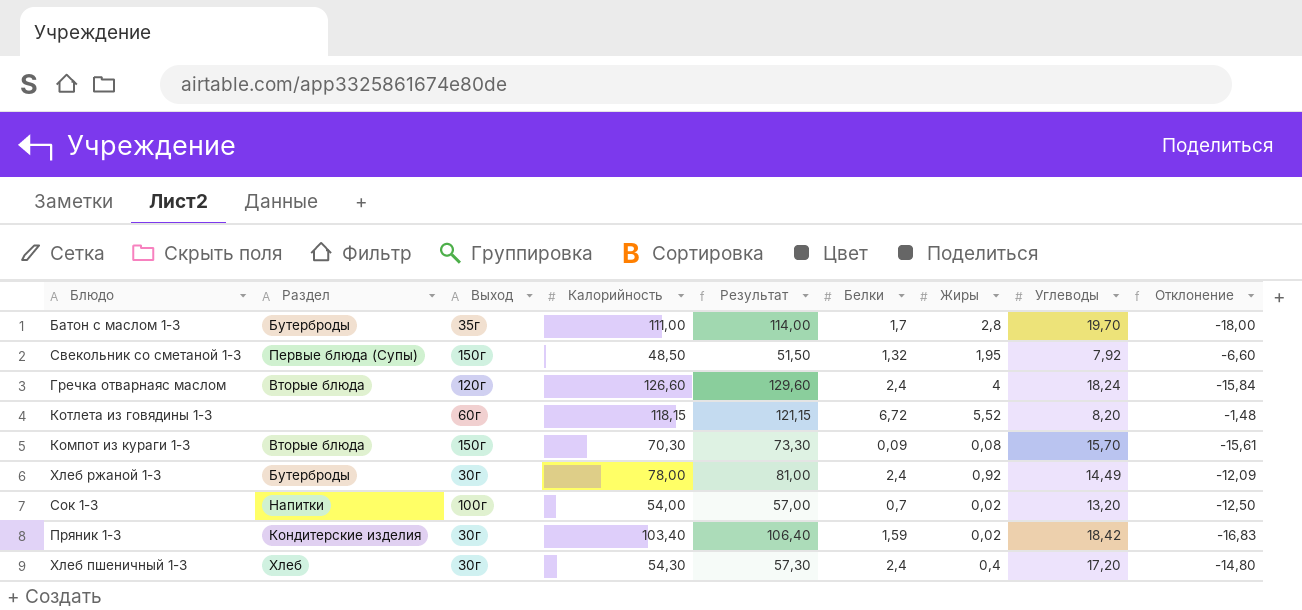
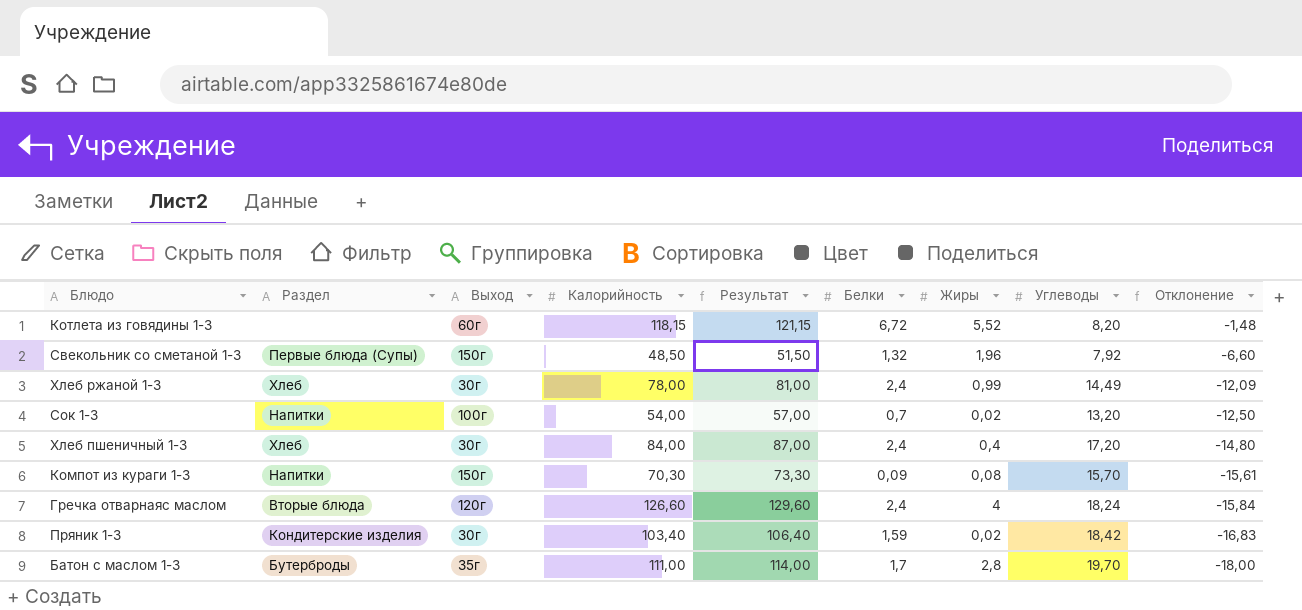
row order: none -> Отклонение descending
Свекольник со сметаной 1-3 | Жиры: 1,95 -> 1,96
Хлеб ржаной 1-3 | Раздел: Бутерброды -> Хлеб
Хлеб ржаной 1-3 | Жиры: 0,92 -> 0,99
Хлеб пшеничный 1-3 | Калорийность: 54,30 -> 84,00
Хлеб пшеничный 1-3 | Результат: 57,30 -> 87,00
Компот из кураги 1-3 | Раздел: Вторые блюда -> Напитки

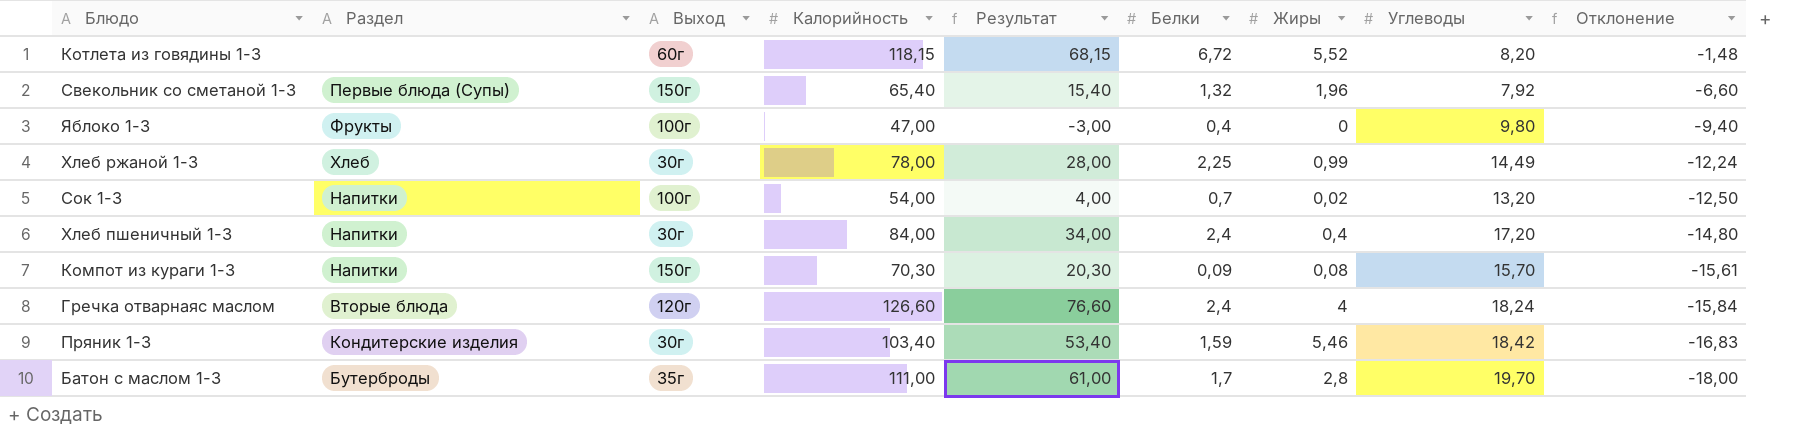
column Результат | formula: [Калорийность] + 3 -> [Калорийность] - 50
Свекольник со сметаной 1-3 | Калорийность: 48,50 -> 65,40
row Яблоко 1-3: none -> Фрукты | 100г | 47,00 | -3,00 | 0,4 | 0 | 9,80 | -9,40
Хлеб ржаной 1-3 | Белки: 2,4 -> 2,25
Хлеб ржаной 1-3 | Отклонение: -12,09 -> -12,24
Хлеб пшеничный 1-3 | Раздел: Хлеб -> Напитки
Пряник 1-3 | Жиры: 0,02 -> 5,46

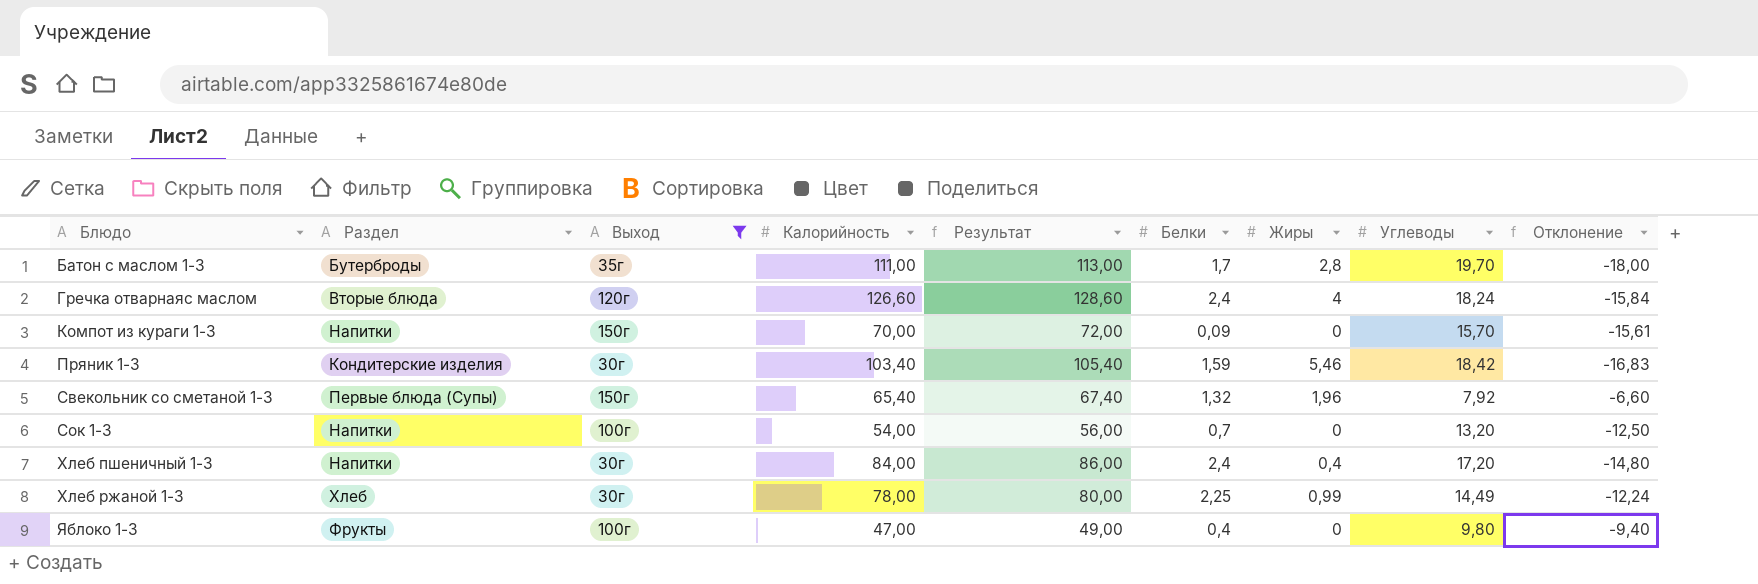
filter: none -> Выход != 60г
row order: Отклонение descending -> Блюдо ascending
column Результат | formula: [Калорийность] - 50 -> [Калорийность] + 2
Компот из кураги 1-3 | Калорийность: 70,30 -> 70,00
Компот из кураги 1-3 | Жиры: 0,08 -> 0
Сок 1-3 | Жиры: 0,02 -> 0

